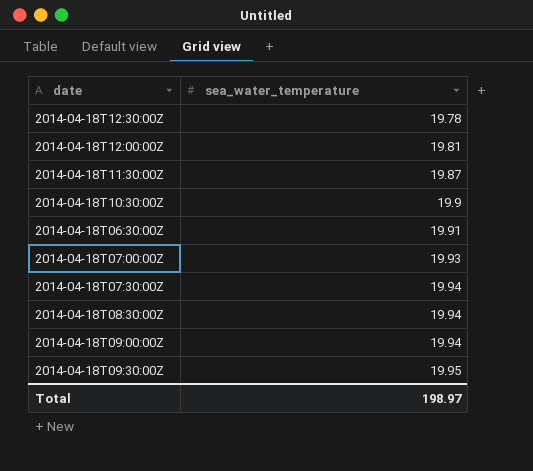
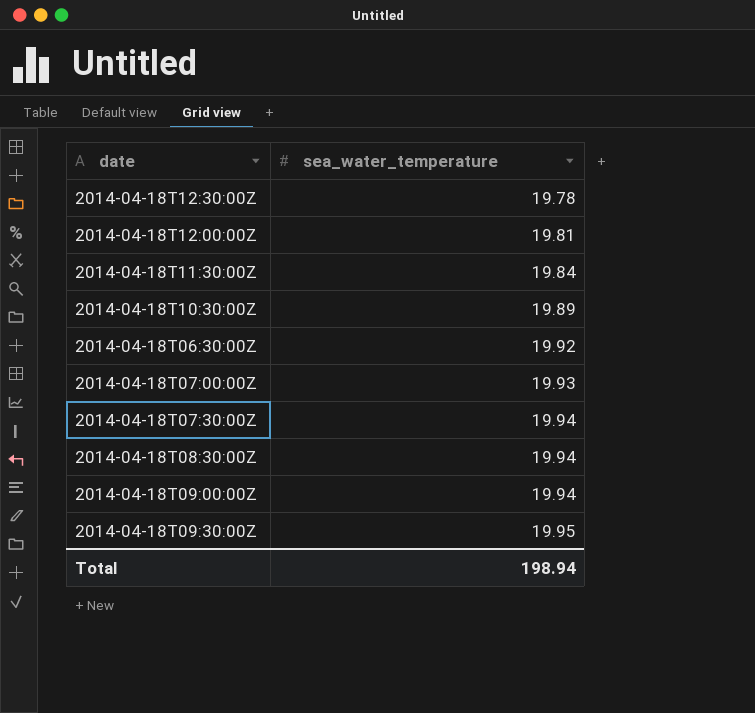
2014-04-18T11:30:00Z | sea_water_temperature: 19.87 -> 19.84
2014-04-18T10:30:00Z | sea_water_temperature: 19.9 -> 19.89
2014-04-18T06:30:00Z | sea_water_temperature: 19.91 -> 19.92
Total | sea_water_temperature: 198.97 -> 198.94

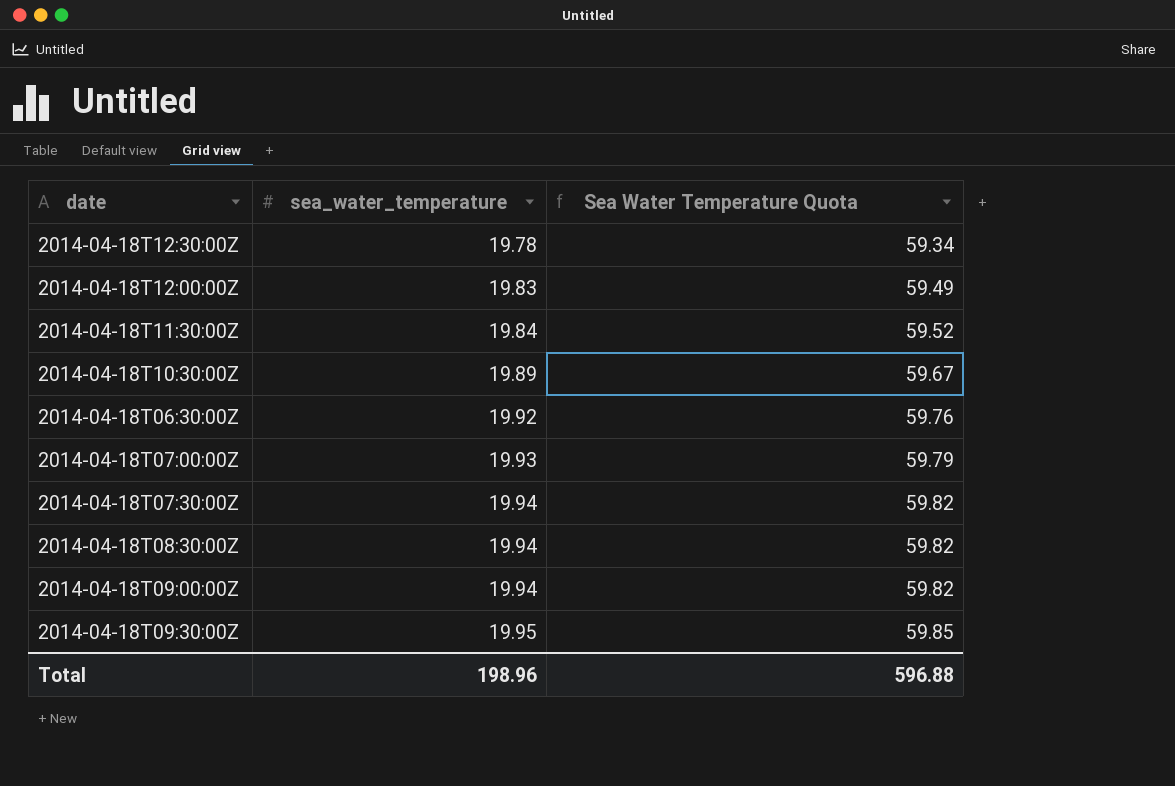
column Sea Water Temperature Quota | formula: none -> [sea_water_temperature] * 3
2014-04-18T12:00:00Z | sea_water_temperature: 19.81 -> 19.83
Total | sea_water_temperature: 198.94 -> 198.96

